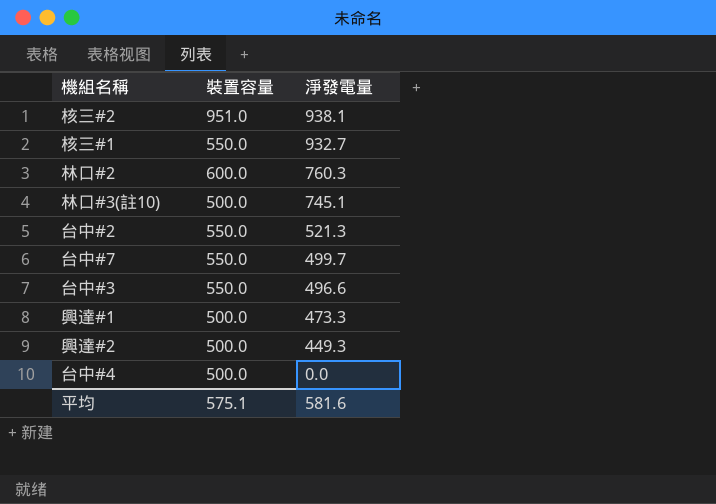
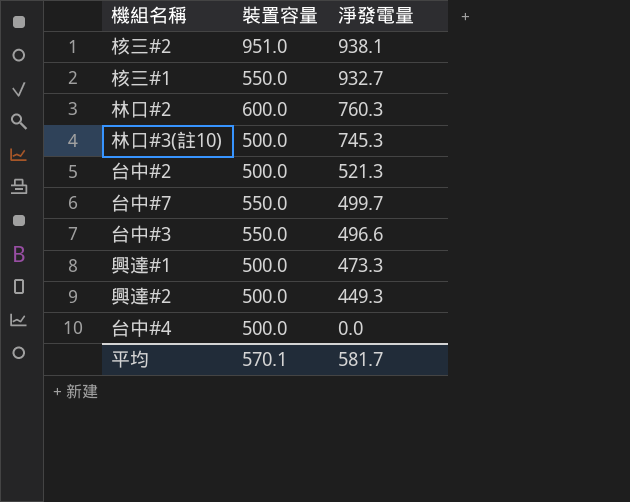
林口#3(註10) | 淨發電量: 745.1 -> 745.3
台中#2 | 裝置容量: 550.0 -> 500.0
平均 | 裝置容量: 575.1 -> 570.1
平均 | 淨發電量: 581.6 -> 581.7

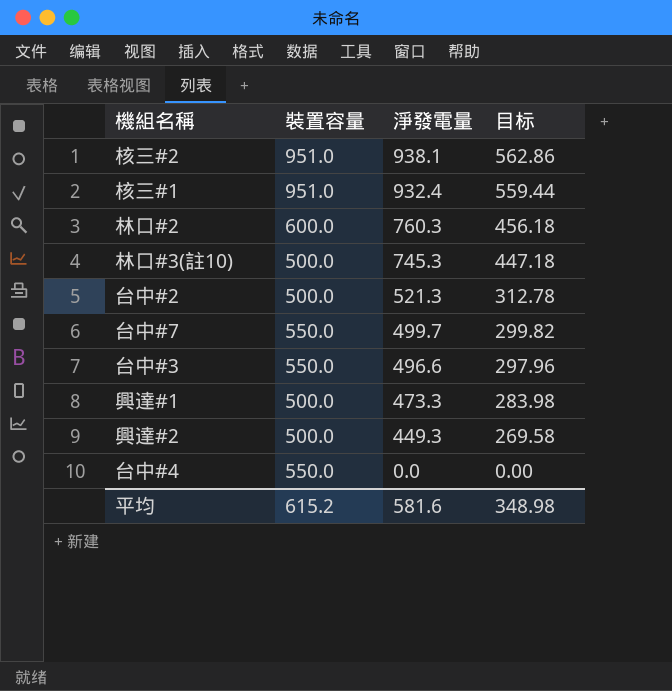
column 目标 | formula: none -> [淨發電量] * 0.6
核三#1 | 裝置容量: 550.0 -> 951.0
核三#1 | 淨發電量: 932.7 -> 932.4
台中#4 | 裝置容量: 500.0 -> 550.0
平均 | 裝置容量: 570.1 -> 615.2
平均 | 淨發電量: 581.7 -> 581.6

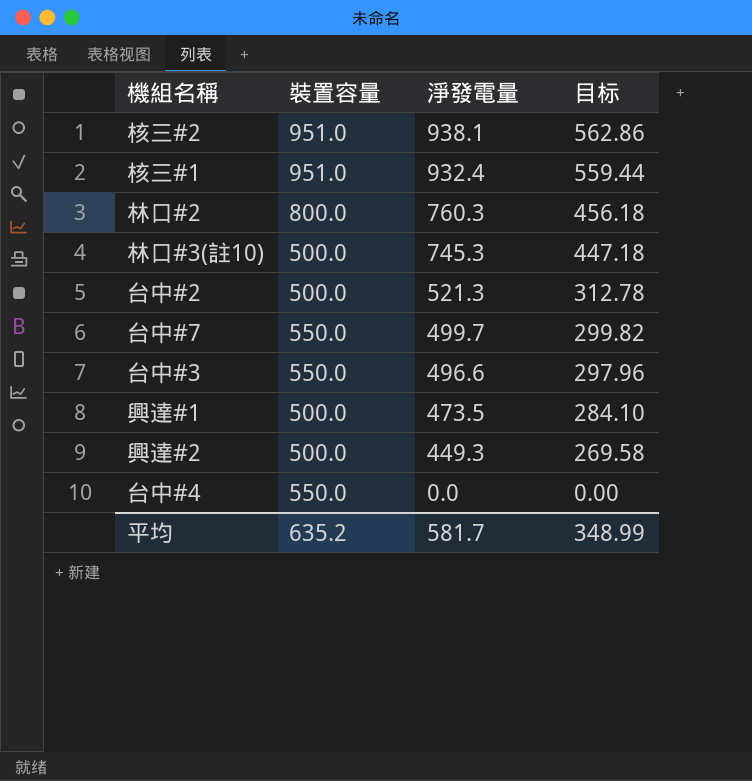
林口#2 | 裝置容量: 600.0 -> 800.0
興達#1 | 淨發電量: 473.3 -> 473.5
興達#1 | 目标: 283.98 -> 284.10
平均 | 裝置容量: 615.2 -> 635.2
平均 | 淨發電量: 581.6 -> 581.7
平均 | 目标: 348.98 -> 348.99

